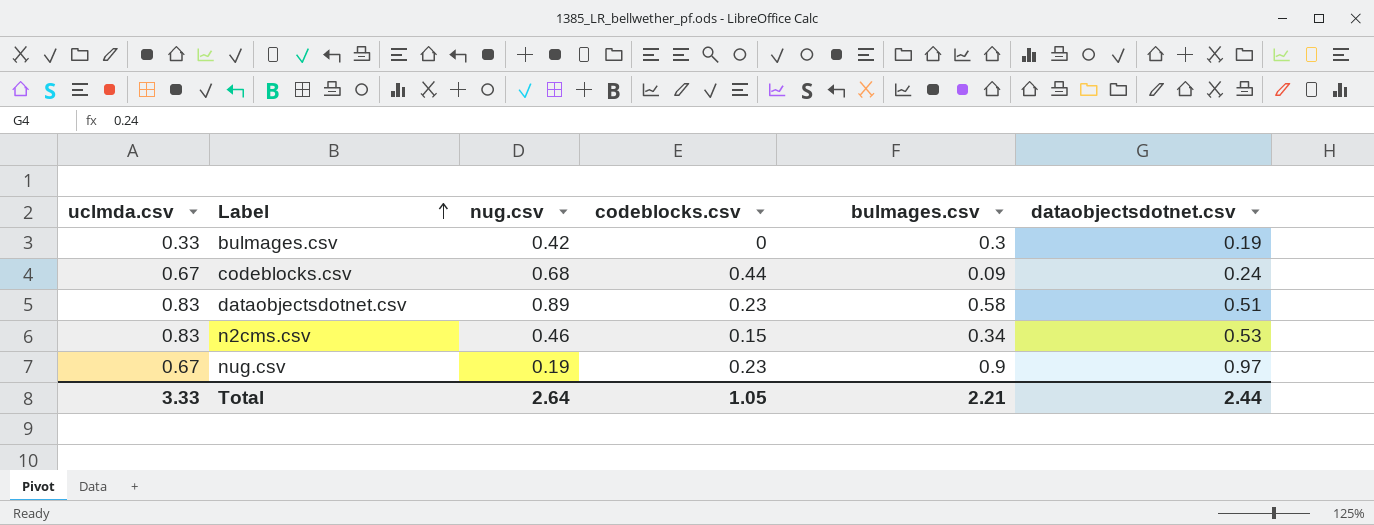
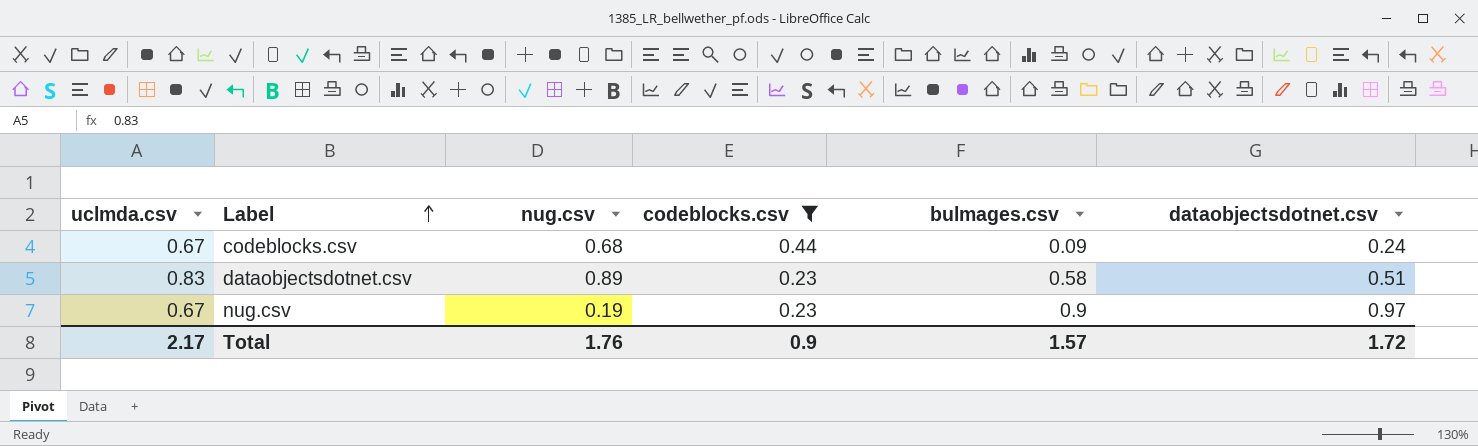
filter: none -> codeblocks.csv >= 0.23
Total | uclmda.csv: 3.33 -> 2.17
Total | nug.csv: 2.64 -> 1.76
Total | codeblocks.csv: 1.05 -> 0.9
Total | bulmages.csv: 2.21 -> 1.57
Total | dataobjectsdotnet.csv: 2.44 -> 1.72

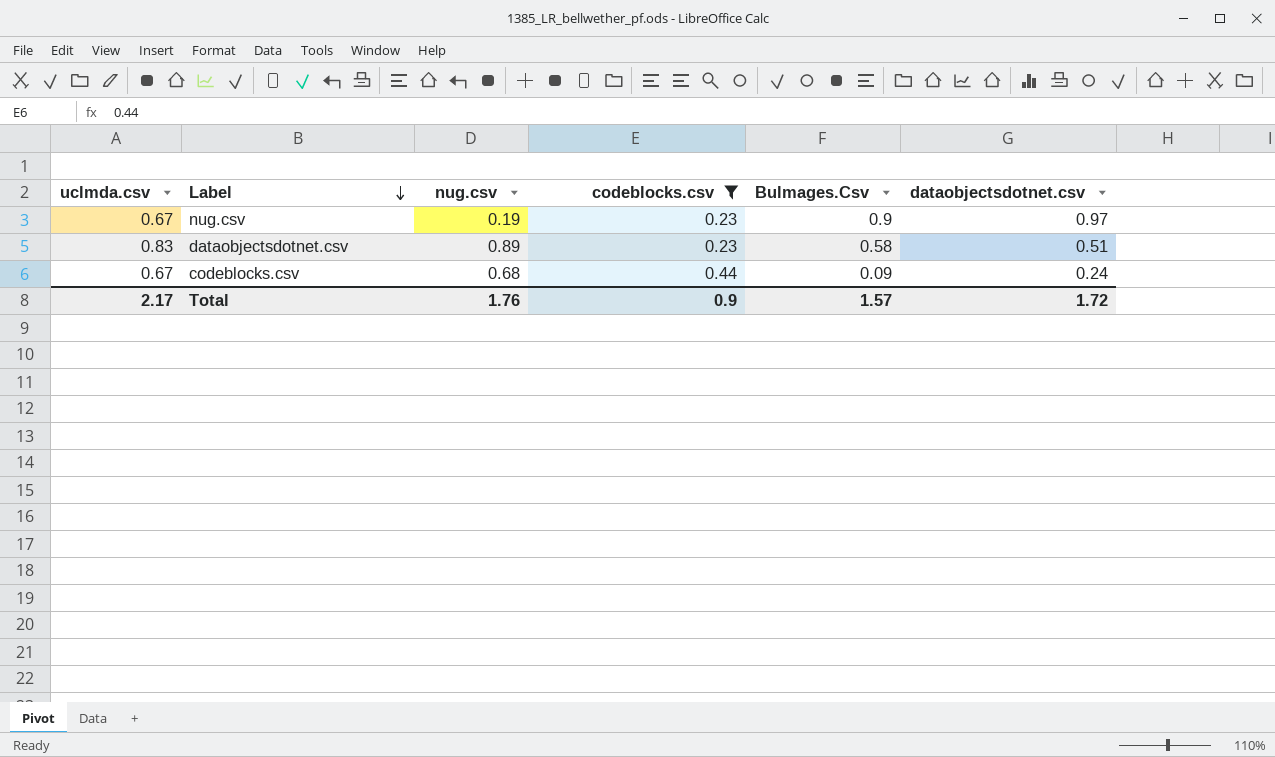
row order: Label ascending -> Label descending
column name: bulmages.csv -> Bulmages.Csv

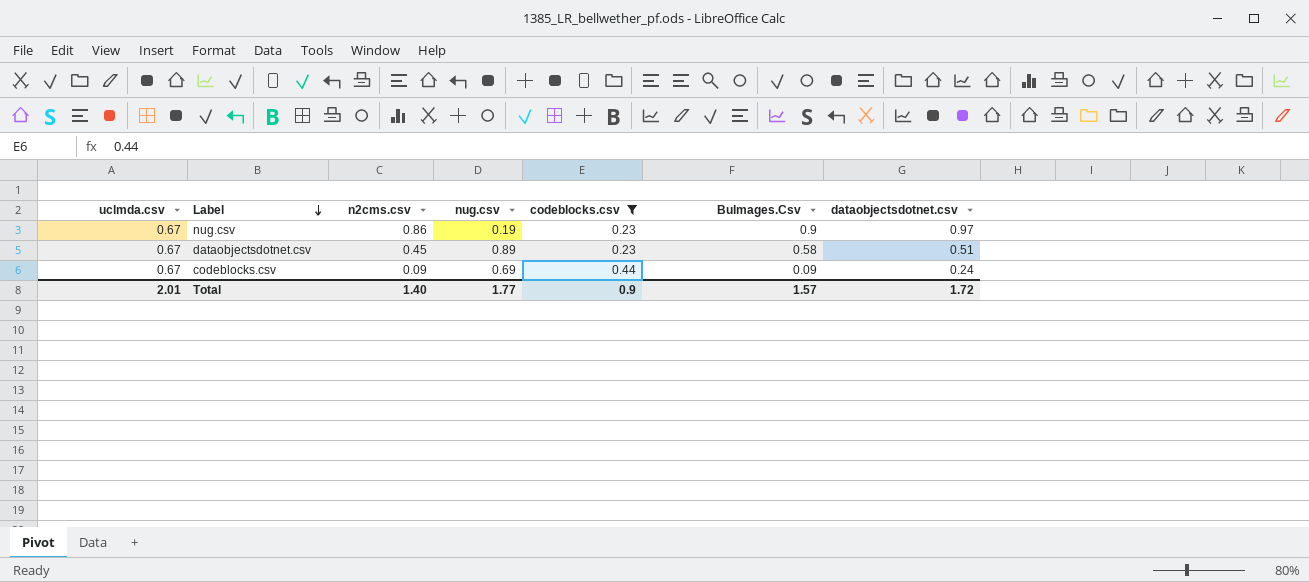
column n2cms.csv | position: none -> 3
dataobjectsdotnet.csv | uclmda.csv: 0.83 -> 0.67
codeblocks.csv | nug.csv: 0.68 -> 0.69
Total | uclmda.csv: 2.17 -> 2.01
Total | nug.csv: 1.76 -> 1.77

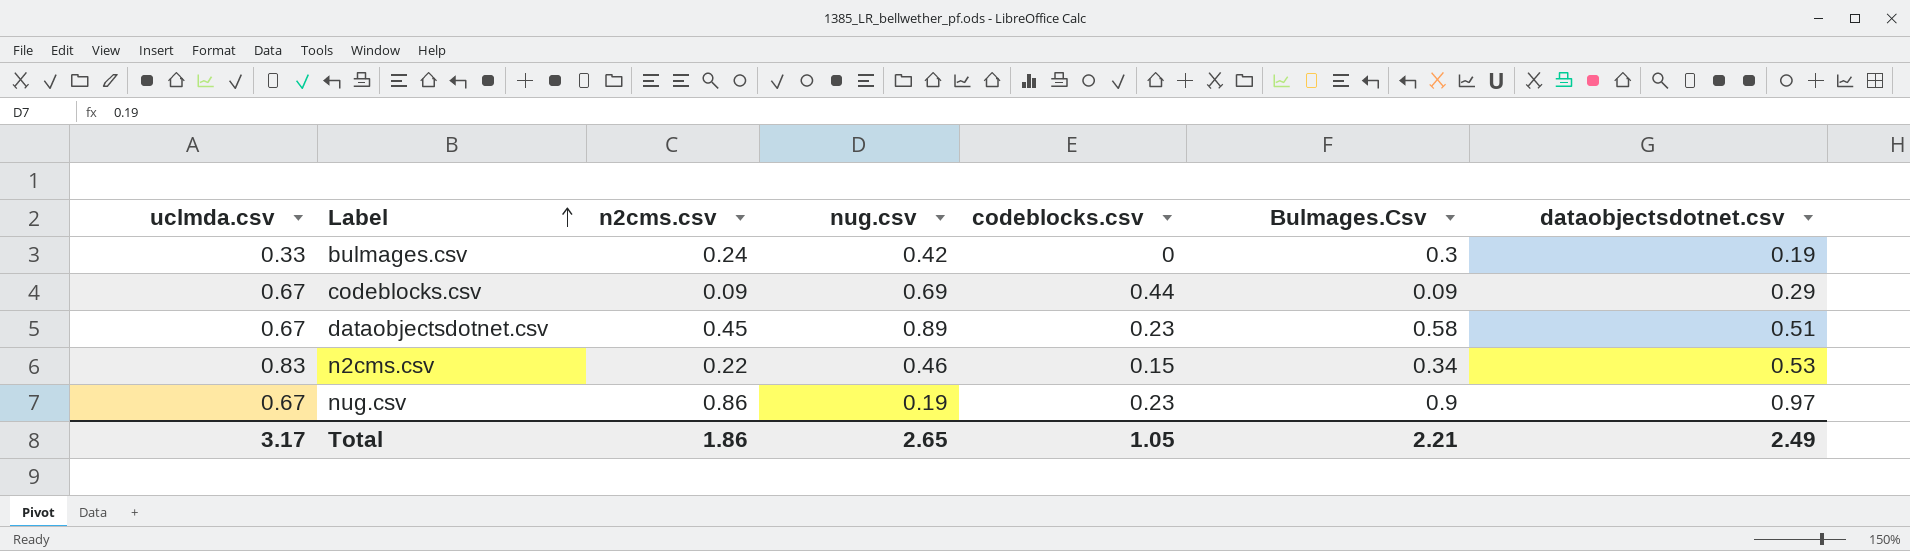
filter: codeblocks.csv >= 0.23 -> none
row order: Label descending -> Label ascending
codeblocks.csv | dataobjectsdotnet.csv: 0.24 -> 0.29
Total | uclmda.csv: 2.01 -> 3.17
Total | n2cms.csv: 1.40 -> 1.86
Total | nug.csv: 1.77 -> 2.65
Total | codeblocks.csv: 0.9 -> 1.05
Total | Bulmages.Csv: 1.57 -> 2.21
Total | dataobjectsdotnet.csv: 1.72 -> 2.49

